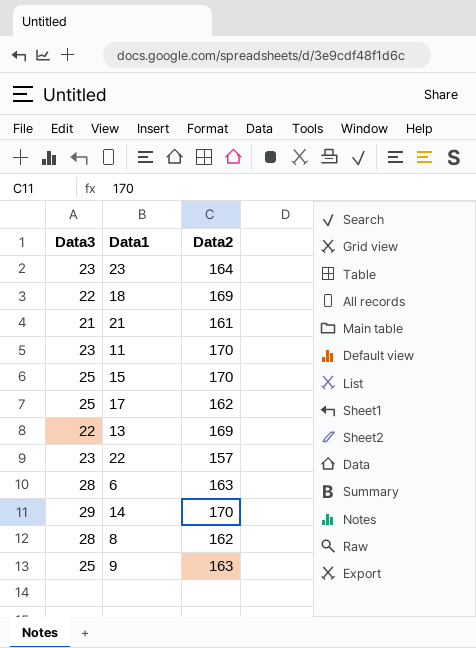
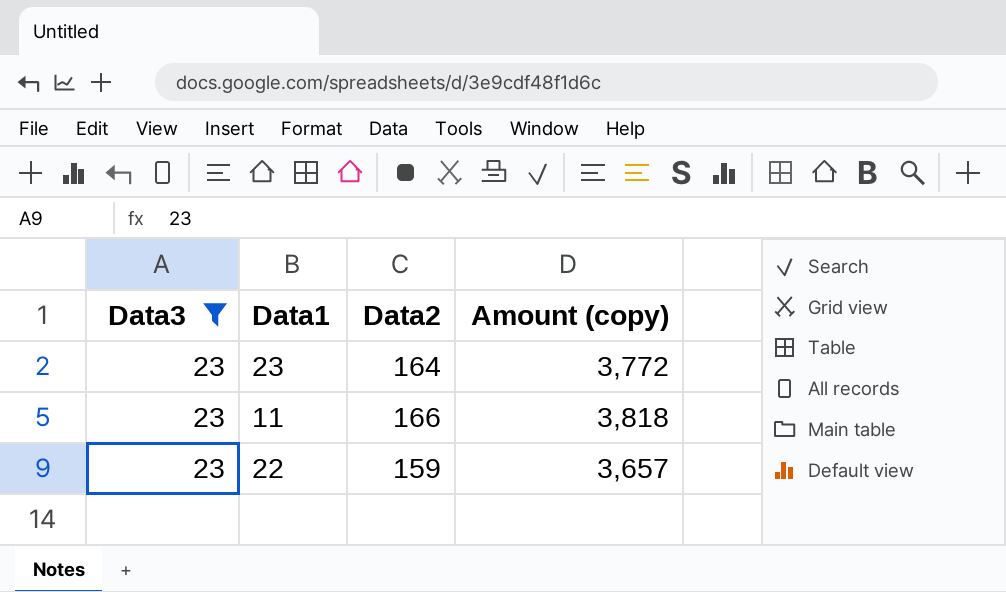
filter: none -> Data3 = 23
column Amount (copy) | formula: none -> [Data3] * [Data2]
11 | Data2: 170 -> 166
22 | Data2: 157 -> 159

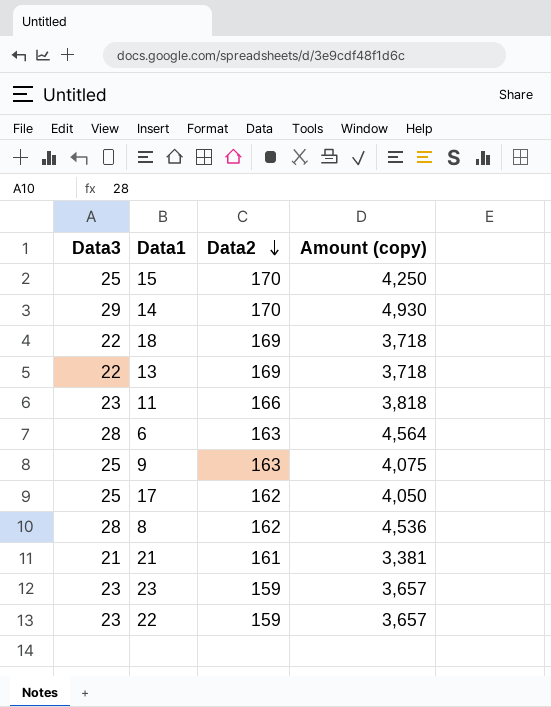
filter: Data3 = 23 -> none
row order: none -> Data2 descending
23 | Data2: 164 -> 159
23 | Amount (copy): 3,772 -> 3,657

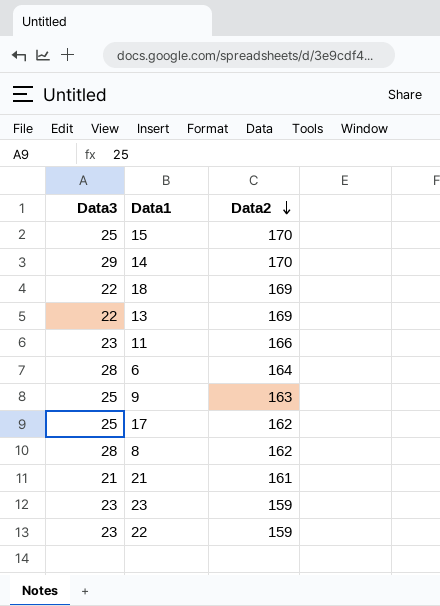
column Amount (copy) | formula: [Data3] * [Data2] -> none
6 | Data2: 163 -> 164

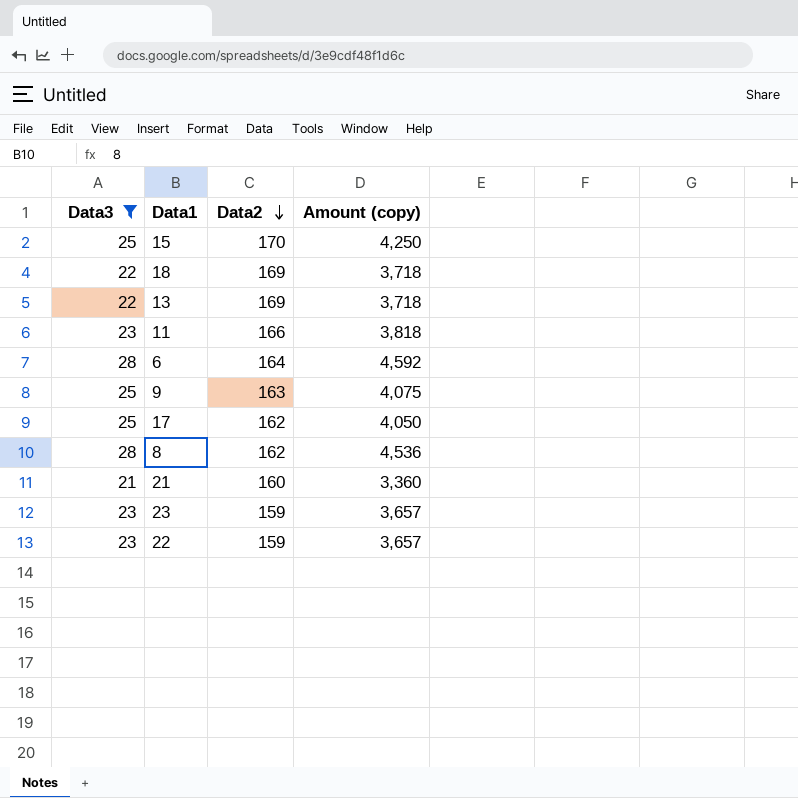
filter: none -> Data3 != 29
column Amount (copy) | formula: none -> [Data3] * [Data2]
21 | Data2: 161 -> 160

